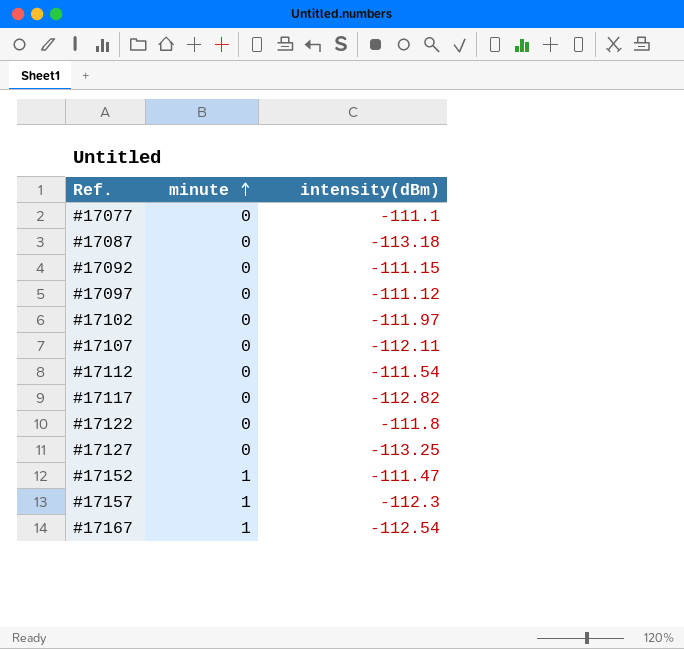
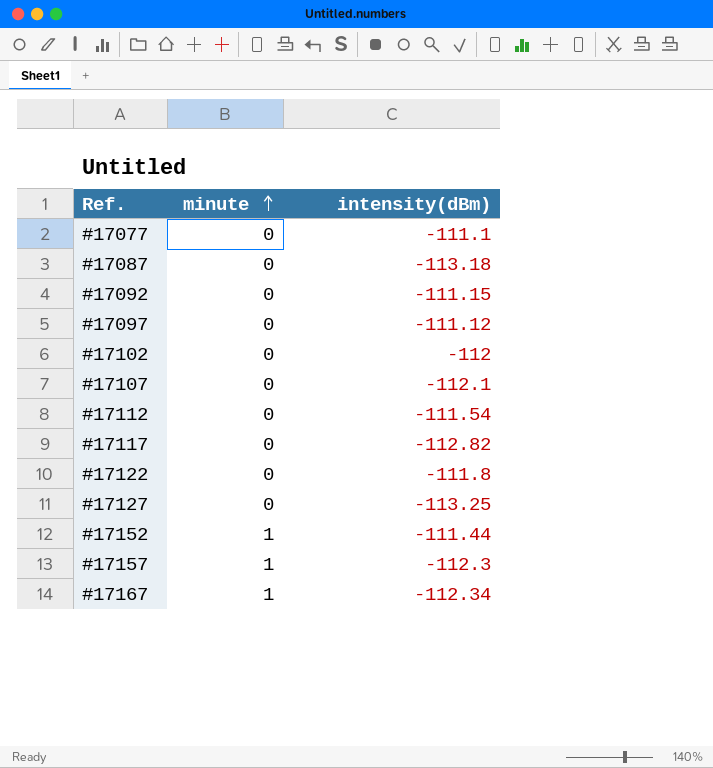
#17102 | intensity(dBm): -111.97 -> -112
#17107 | intensity(dBm): -112.11 -> -112.1
#17152 | intensity(dBm): -111.47 -> -111.44
#17167 | intensity(dBm): -112.54 -> -112.34

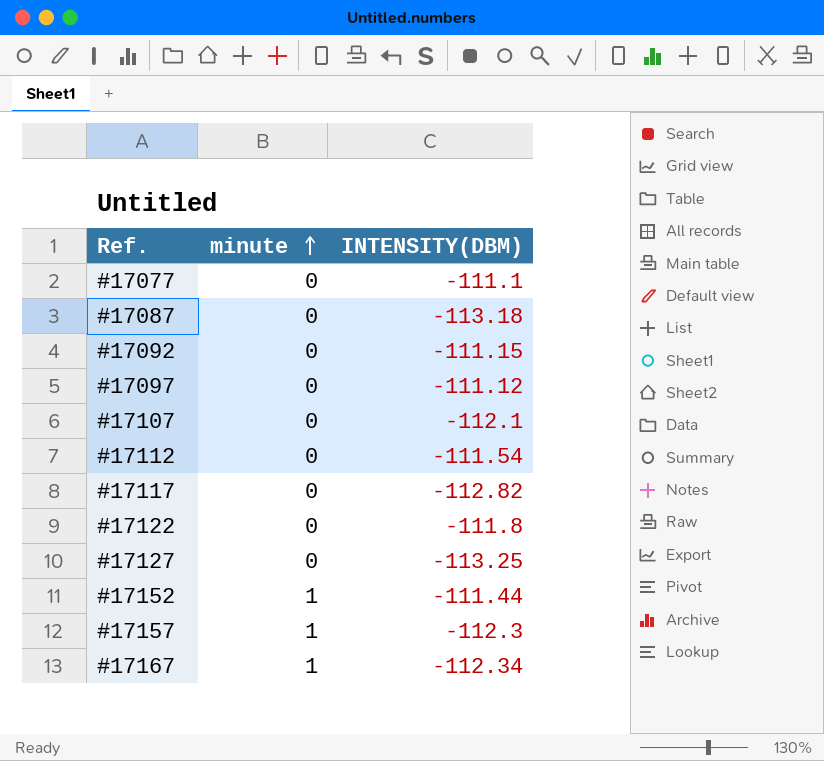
column name: intensity(dBm) -> INTENSITY(DBM)
row #17102: 0 | -112 -> none

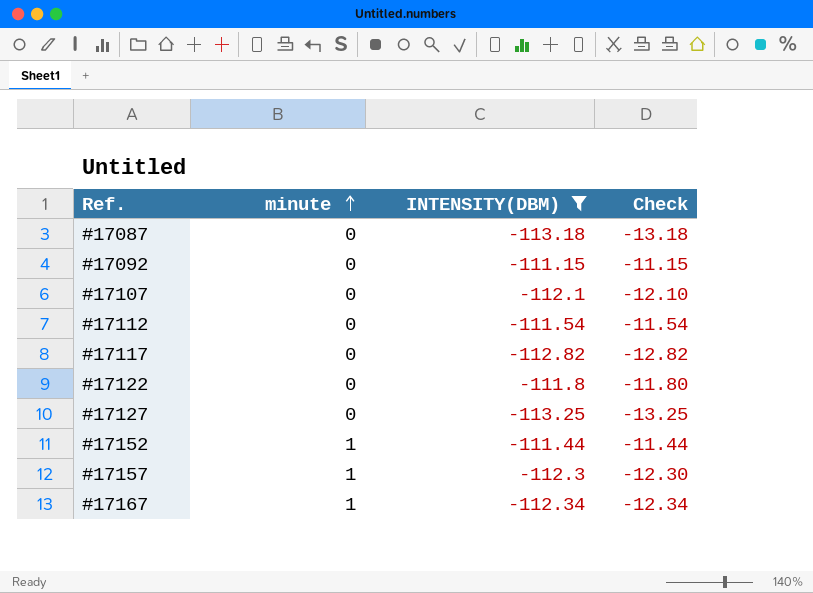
filter: none -> INTENSITY(DBM) <= -111.15
column Check | formula: none -> [INTENSITY(DBM)] + 100

